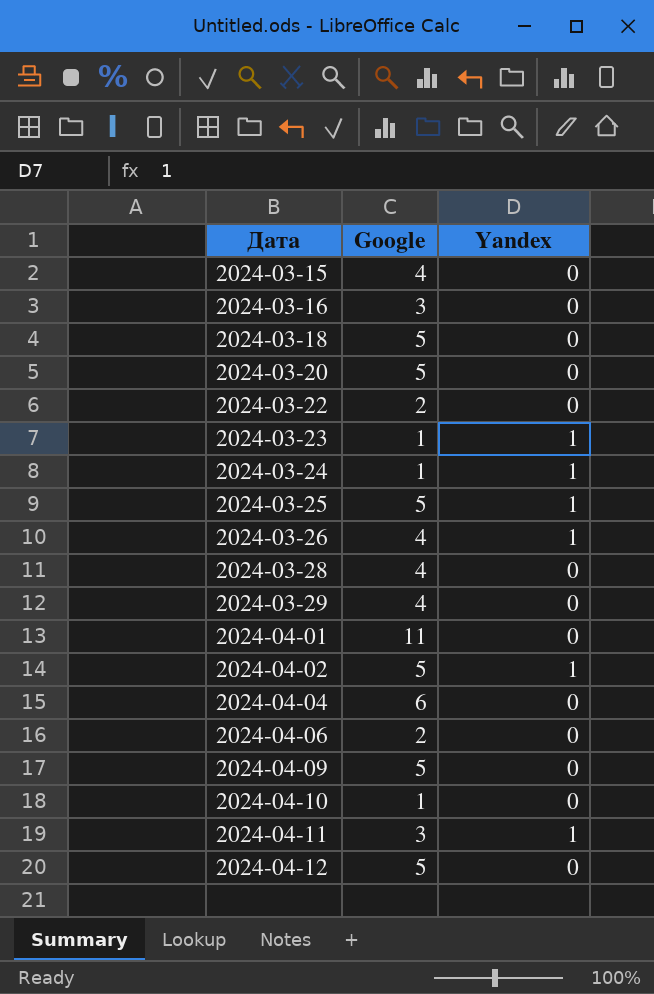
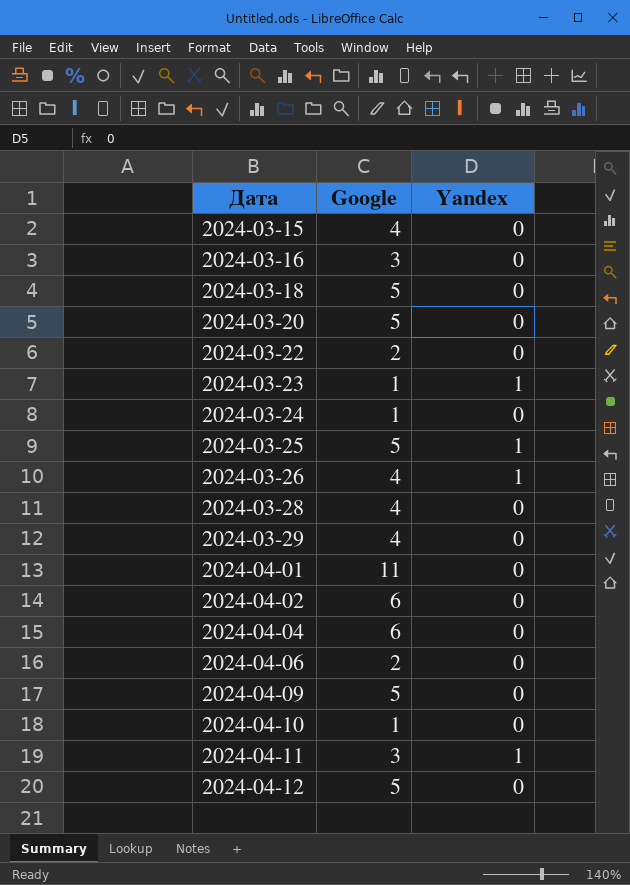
2024-03-24 | Yandex: 1 -> 0
2024-04-02 | Google: 5 -> 6
2024-04-02 | Yandex: 1 -> 0

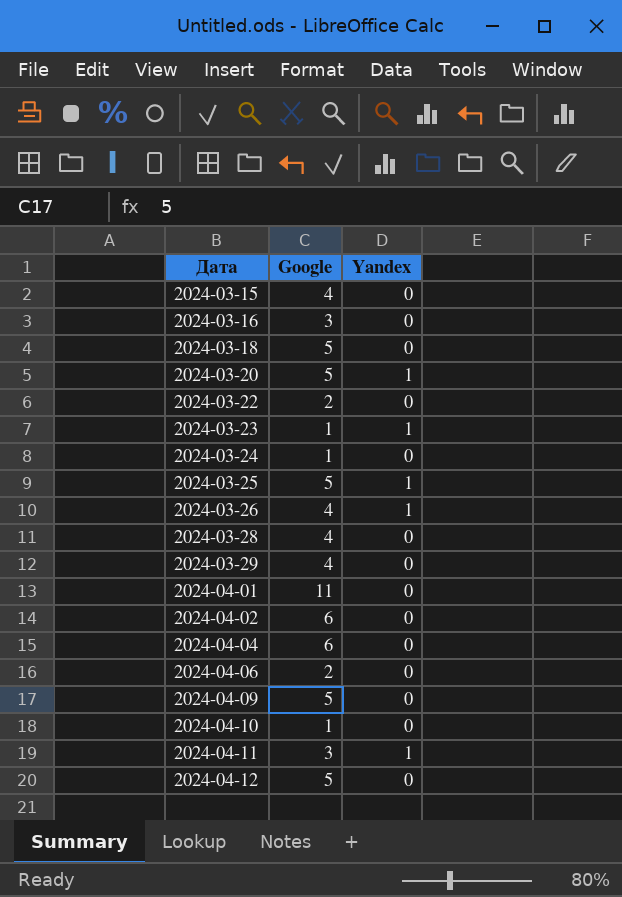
2024-03-20 | Yandex: 0 -> 1

